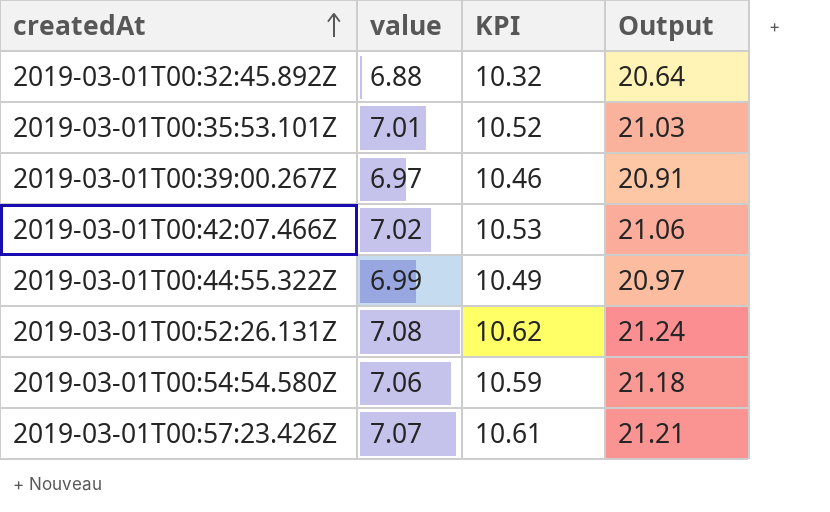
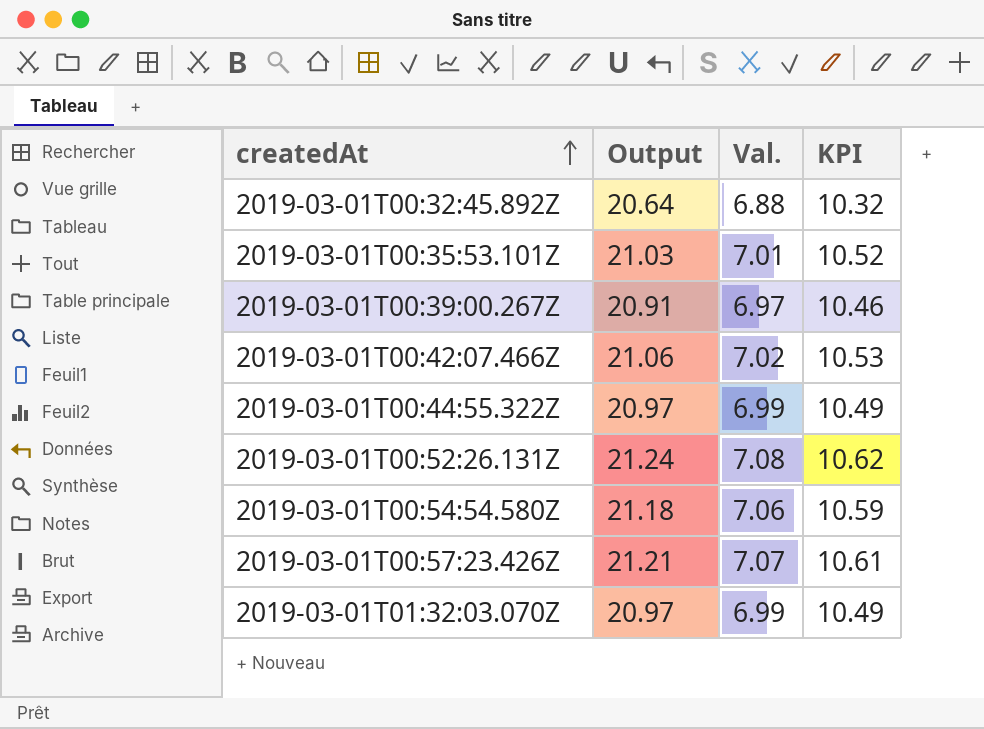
column Output | position: 4 -> 2
column name: value -> Val.
row 2019-03-01T01:32:03.070Z: none -> 20.97 | 6.99 | 10.49

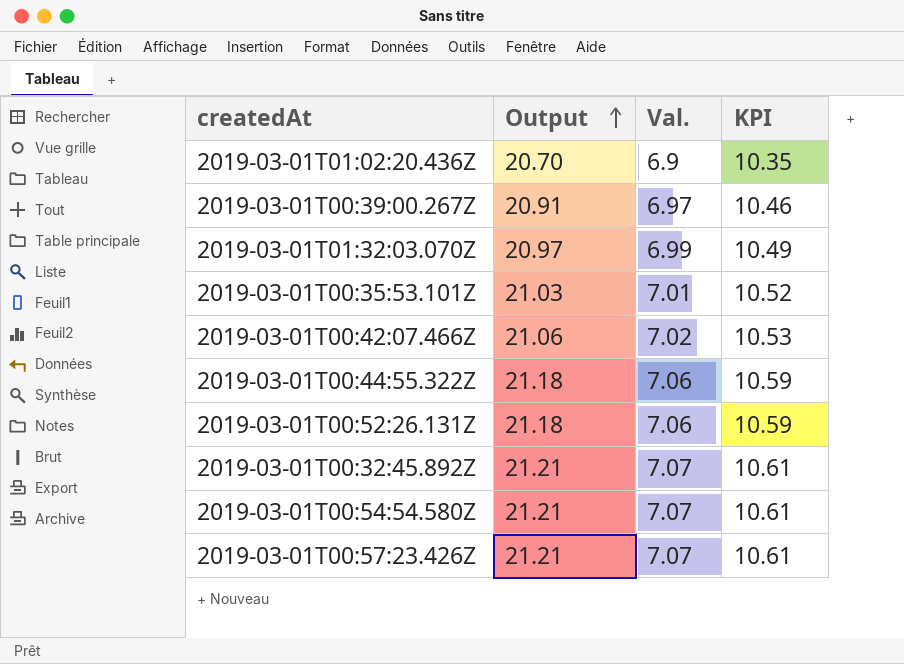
row order: createdAt ascending -> Output ascending
row 2019-03-01T01:02:20.436Z: none -> 20.70 | 6.9 | 10.35
2019-03-01T00:44:55.322Z | Output: 20.97 -> 21.18
2019-03-01T00:44:55.322Z | Val.: 6.99 -> 7.06
2019-03-01T00:44:55.322Z | KPI: 10.49 -> 10.59
2019-03-01T00:52:26.131Z | Output: 21.24 -> 21.18
2019-03-01T00:52:26.131Z | Val.: 7.08 -> 7.06
2019-03-01T00:52:26.131Z | KPI: 10.62 -> 10.59
2019-03-01T00:32:45.892Z | Output: 20.64 -> 21.21
2019-03-01T00:32:45.892Z | Val.: 6.88 -> 7.07
2019-03-01T00:32:45.892Z | KPI: 10.32 -> 10.61
2019-03-01T00:54:54.580Z | Output: 21.18 -> 21.21
2019-03-01T00:54:54.580Z | Val.: 7.06 -> 7.07
2019-03-01T00:54:54.580Z | KPI: 10.59 -> 10.61

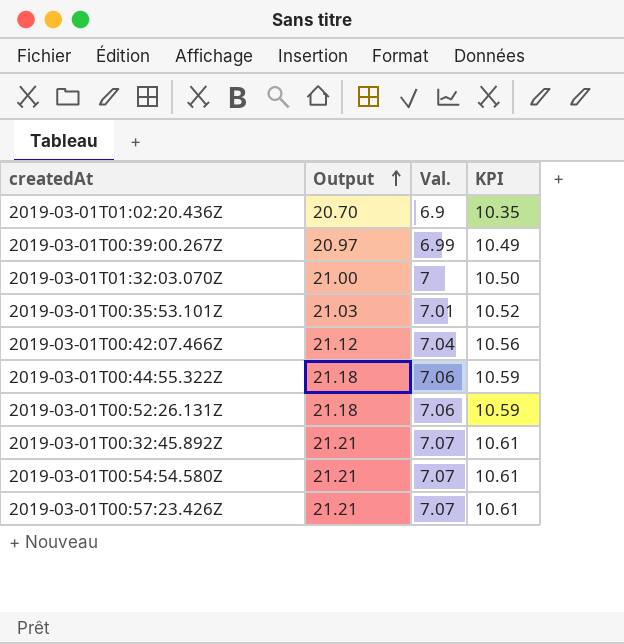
2019-03-01T00:39:00.267Z | Output: 20.91 -> 20.97
2019-03-01T00:39:00.267Z | Val.: 6.97 -> 6.99
2019-03-01T00:39:00.267Z | KPI: 10.46 -> 10.49
2019-03-01T01:32:03.070Z | Output: 20.97 -> 21.00
2019-03-01T01:32:03.070Z | Val.: 6.99 -> 7
2019-03-01T01:32:03.070Z | KPI: 10.49 -> 10.50
2019-03-01T00:42:07.466Z | Output: 21.06 -> 21.12
2019-03-01T00:42:07.466Z | Val.: 7.02 -> 7.04
2019-03-01T00:42:07.466Z | KPI: 10.53 -> 10.56

